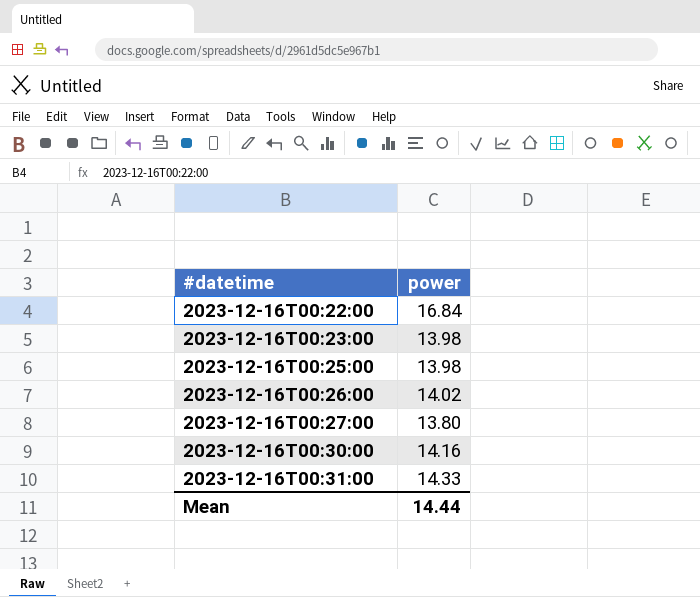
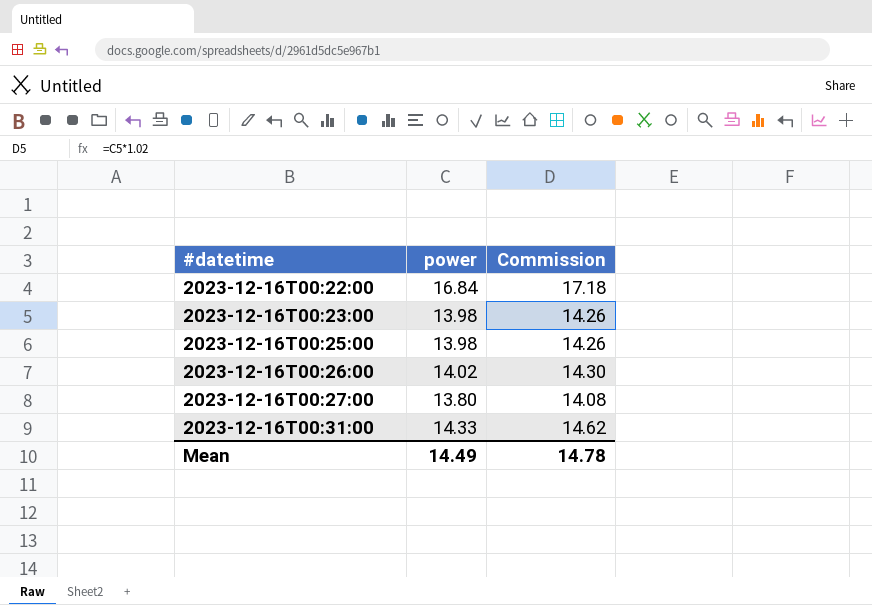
column Commission | formula: none -> [power] * 1.02
row 2023-12-16T00:30:00: 14.16 -> none
Mean | power: 14.44 -> 14.49

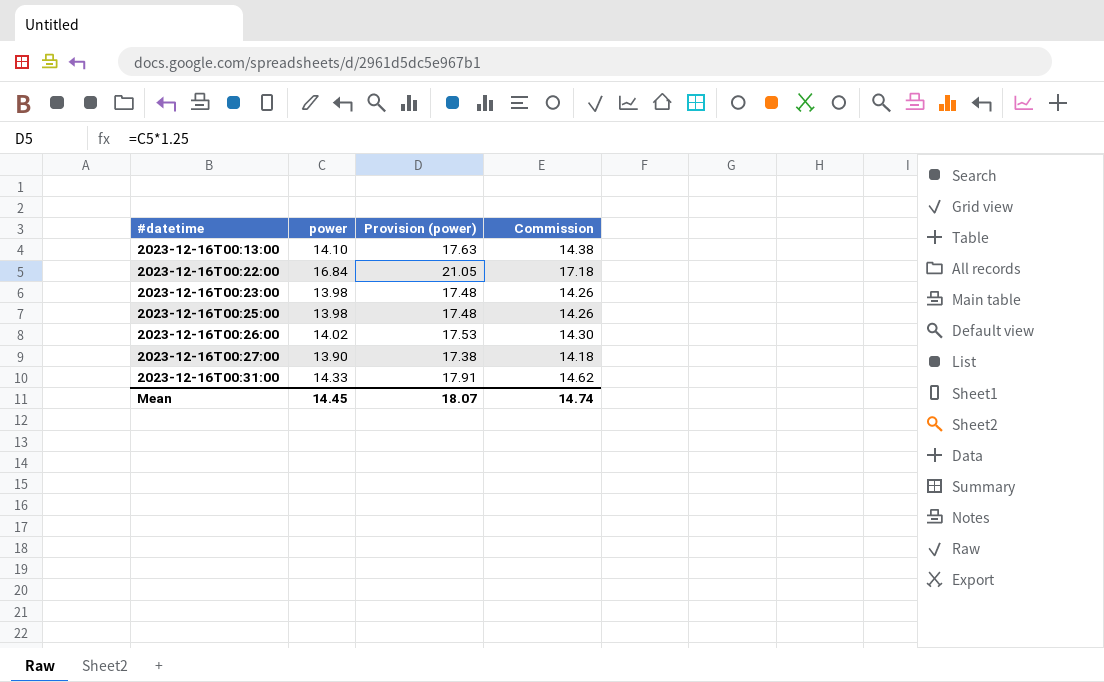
column Provision (power) | formula: none -> [power] * 1.25
row 2023-12-16T00:13:00: none -> 14.10 | 17.63 | 14.38
2023-12-16T00:27:00 | power: 13.80 -> 13.90
2023-12-16T00:27:00 | Commission: 14.08 -> 14.18
Mean | power: 14.49 -> 14.45
Mean | Commission: 14.78 -> 14.74

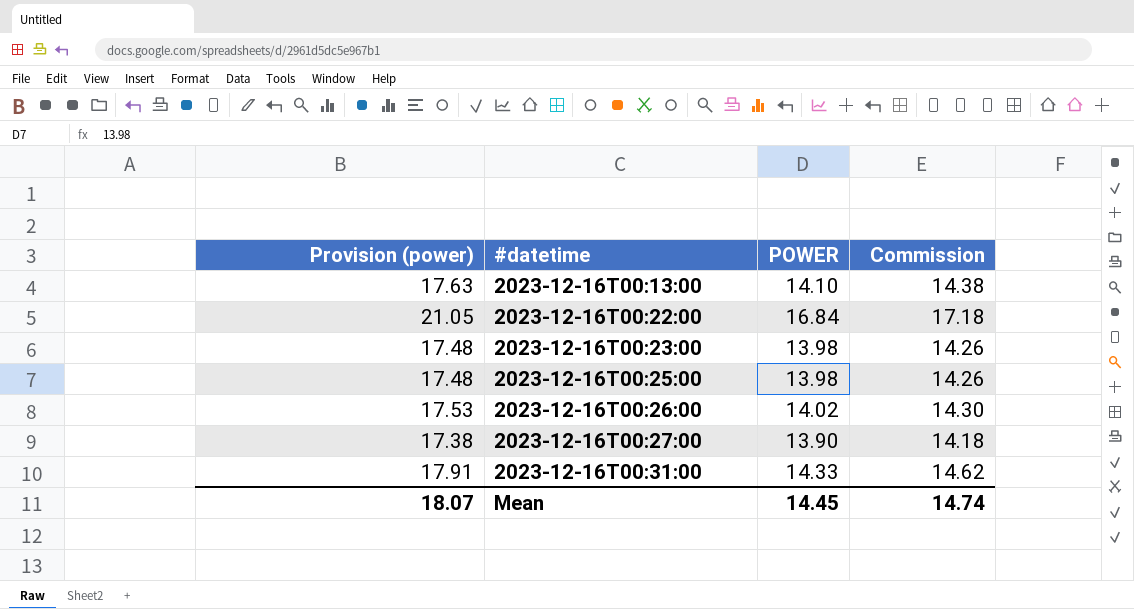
column Provision (power) | position: 3 -> 1
column name: power -> POWER

